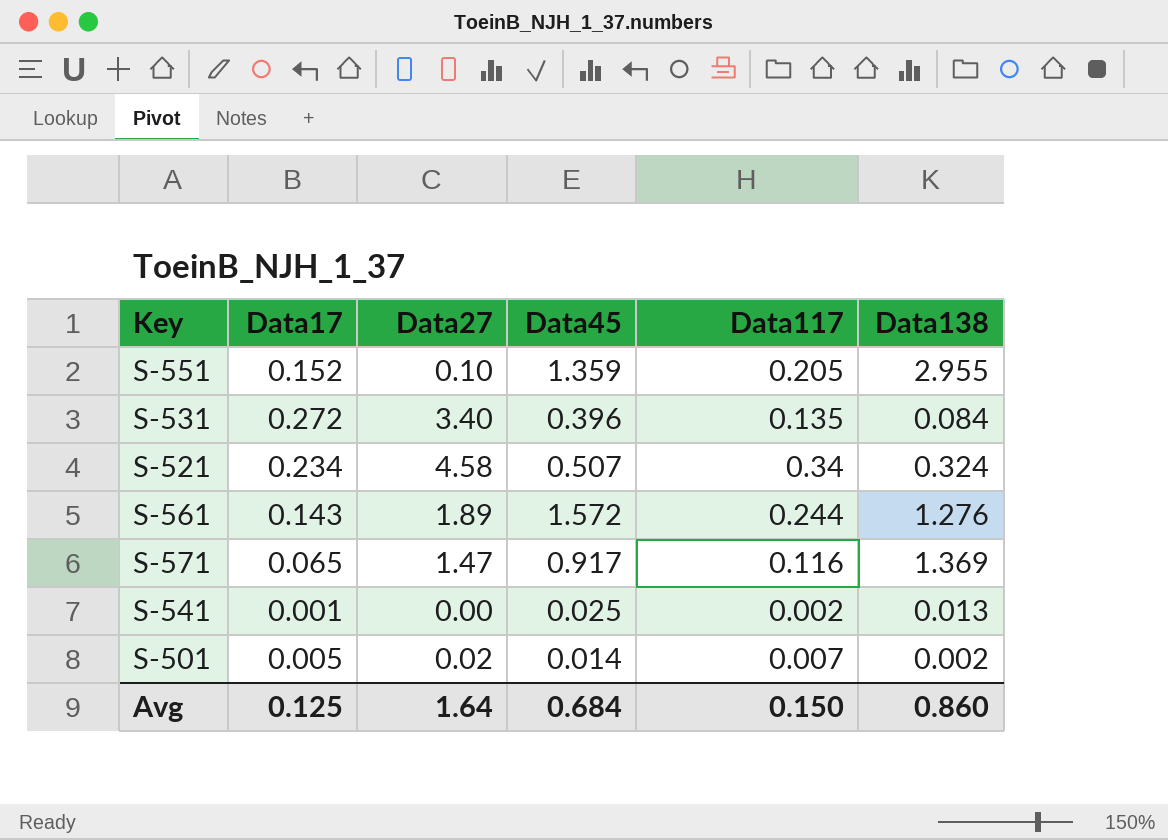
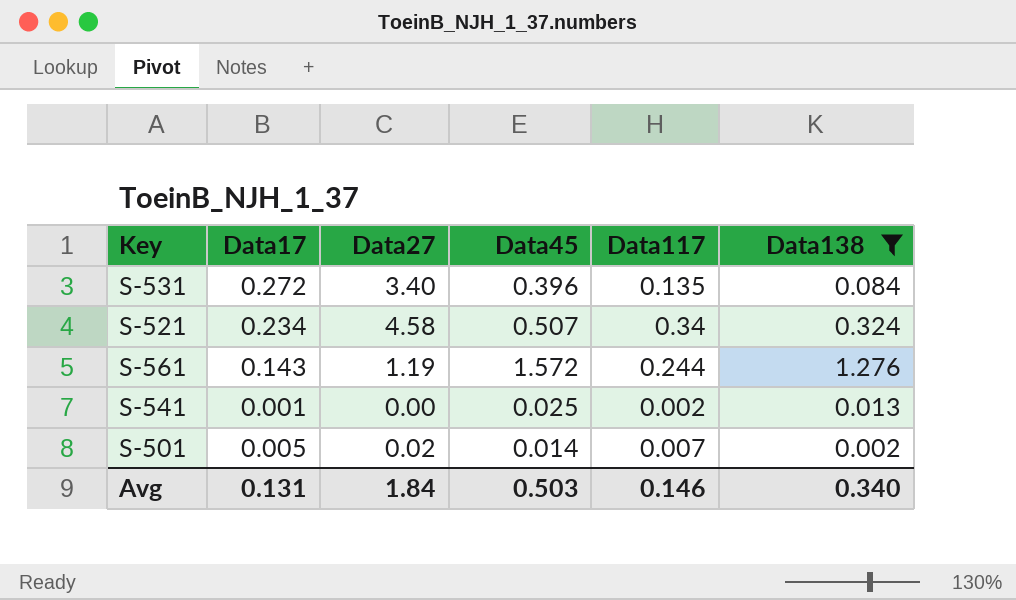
filter: none -> Data138 <= 1.276
S-561 | Data27: 1.89 -> 1.19
Avg | Data17: 0.125 -> 0.131
Avg | Data27: 1.64 -> 1.84
Avg | Data45: 0.684 -> 0.503
Avg | Data117: 0.150 -> 0.146
Avg | Data138: 0.860 -> 0.340

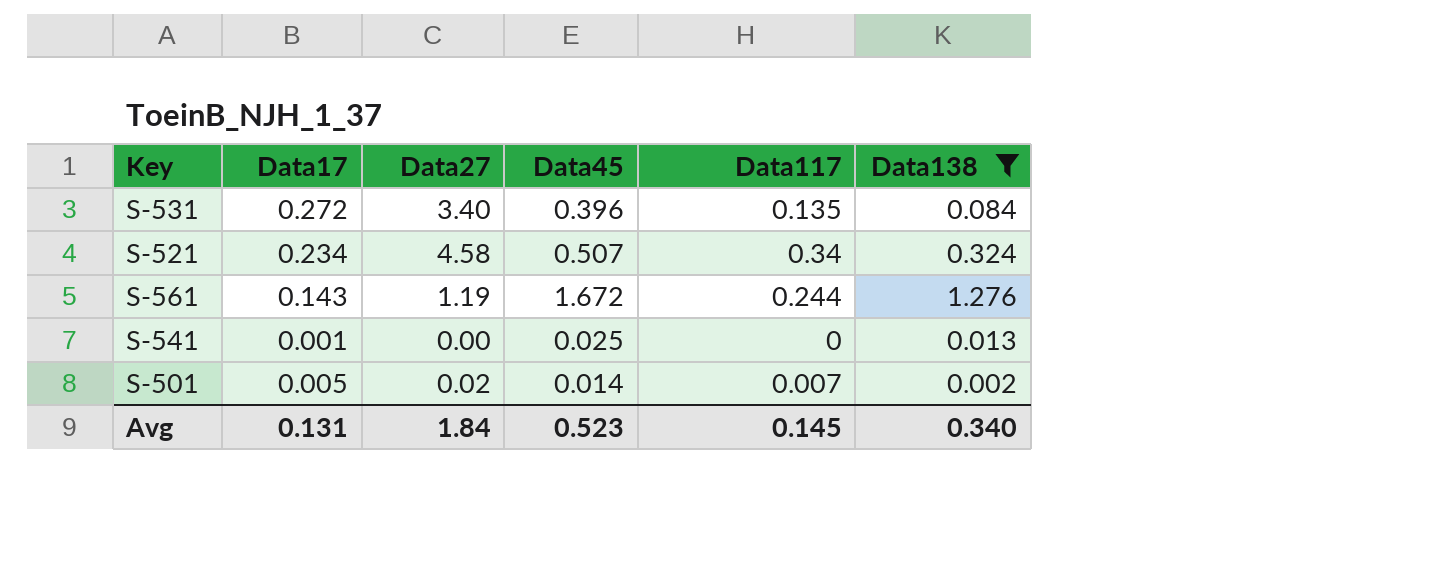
S-561 | Data45: 1.572 -> 1.672
S-541 | Data117: 0.002 -> 0
Avg | Data45: 0.503 -> 0.523
Avg | Data117: 0.146 -> 0.145

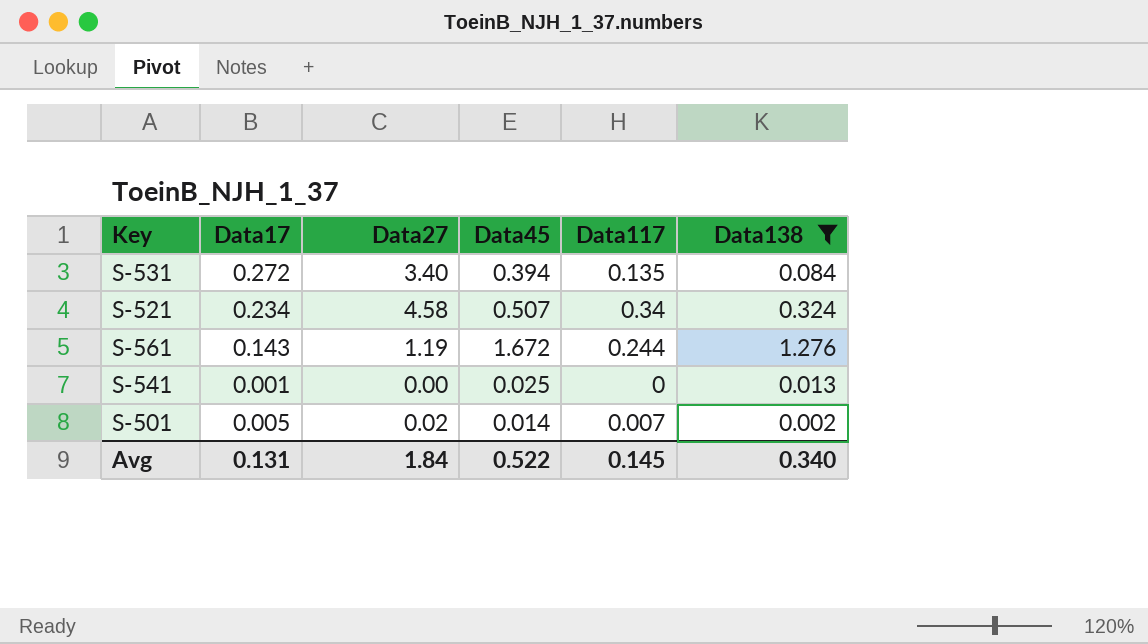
S-531 | Data45: 0.396 -> 0.394
Avg | Data45: 0.523 -> 0.522

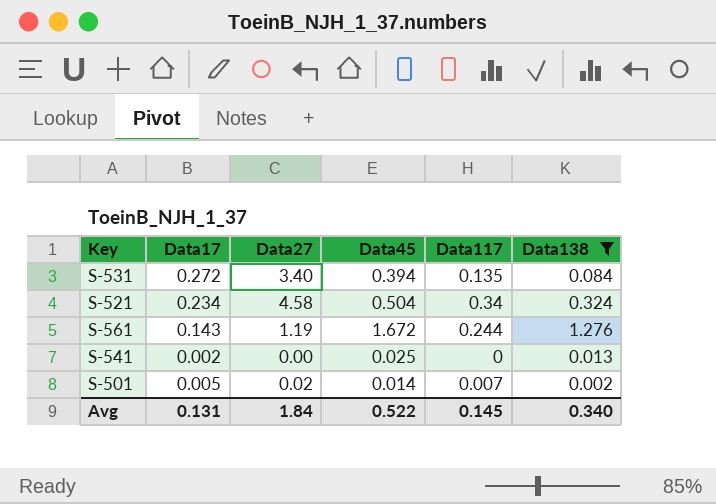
S-521 | Data45: 0.507 -> 0.504
S-541 | Data17: 0.001 -> 0.002

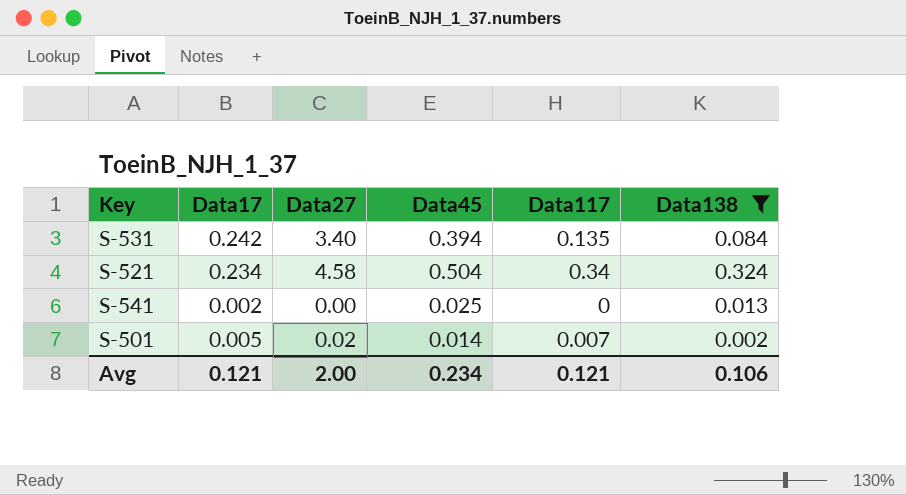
row S-561: 0.143 | 1.19 | 1.672 | 0.244 | 1.276 -> none
S-531 | Data17: 0.272 -> 0.242
Avg | Data17: 0.131 -> 0.121
Avg | Data27: 1.84 -> 2.00
Avg | Data45: 0.522 -> 0.234
Avg | Data117: 0.145 -> 0.121
Avg | Data138: 0.340 -> 0.106

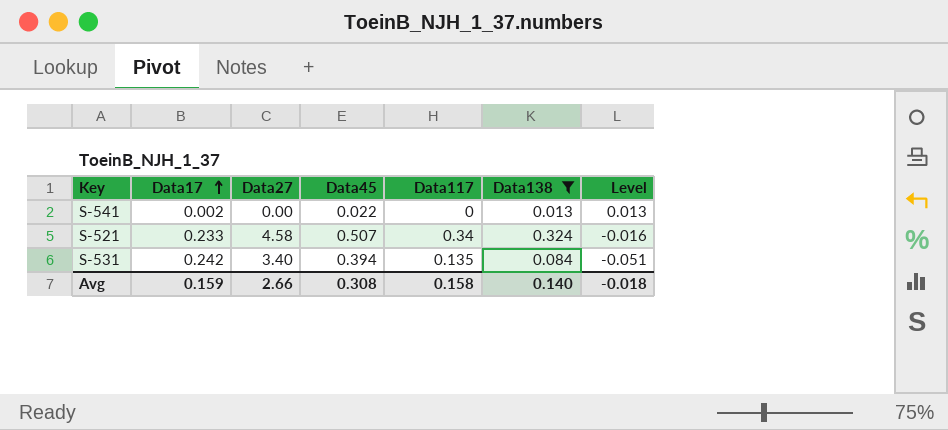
row order: none -> Data17 ascending
column Level | formula: none -> [Data138] - [Data117]
row S-501: 0.005 | 0.02 | 0.014 | 0.007 | 0.002 -> none
S-541 | Data45: 0.025 -> 0.022
S-521 | Data17: 0.234 -> 0.233
S-521 | Data45: 0.504 -> 0.507
Avg | Data17: 0.121 -> 0.159
Avg | Data27: 2.00 -> 2.66
Avg | Data45: 0.234 -> 0.308
Avg | Data117: 0.121 -> 0.158
Avg | Data138: 0.106 -> 0.140

